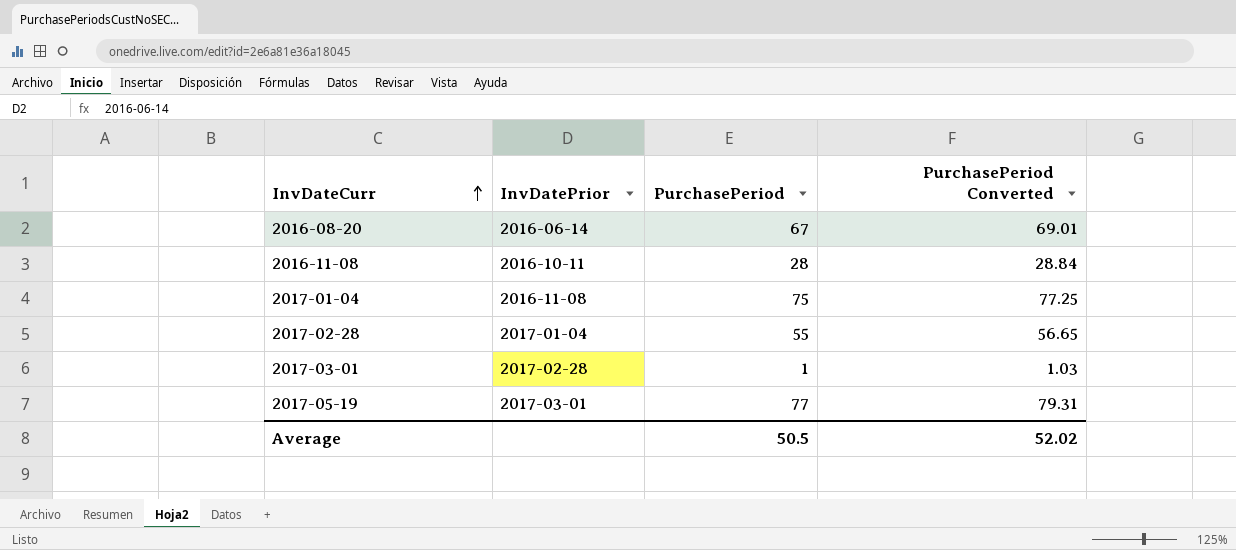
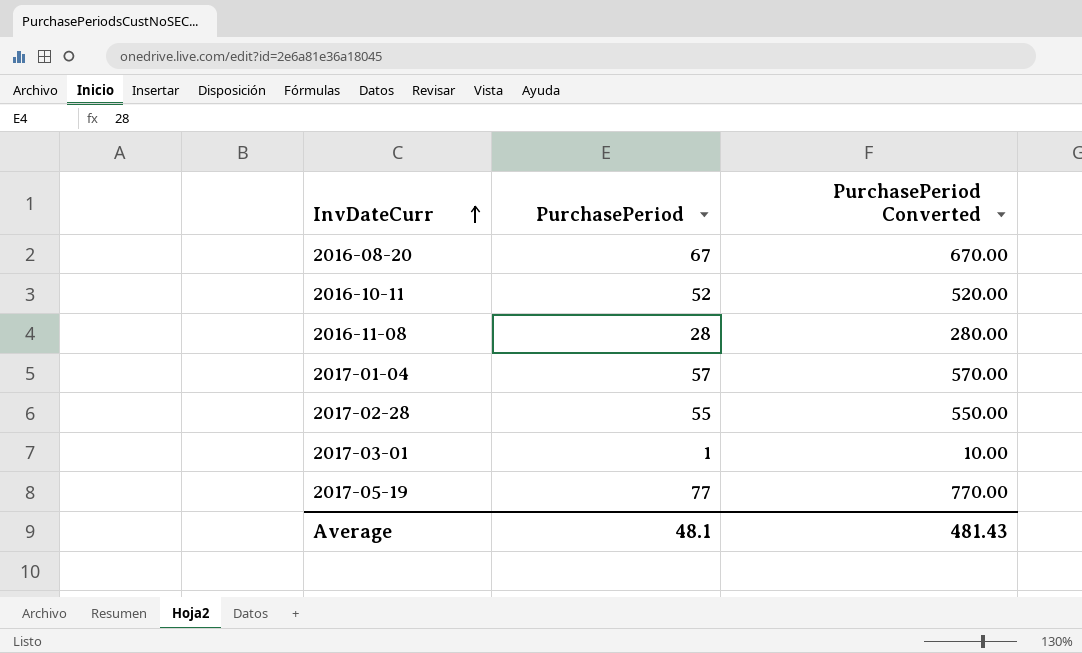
column InvDatePrior | position: 2 -> none
column PurchasePeriod Converted | formula: [PurchasePeriod] * 1.03 -> [PurchasePeriod] * 10
row 2016-10-11: none -> 52 | 520.00
2017-01-04 | PurchasePeriod: 75 -> 57
Average | PurchasePeriod: 50.5 -> 48.1
Average | PurchasePeriod Converted: 52.02 -> 481.43

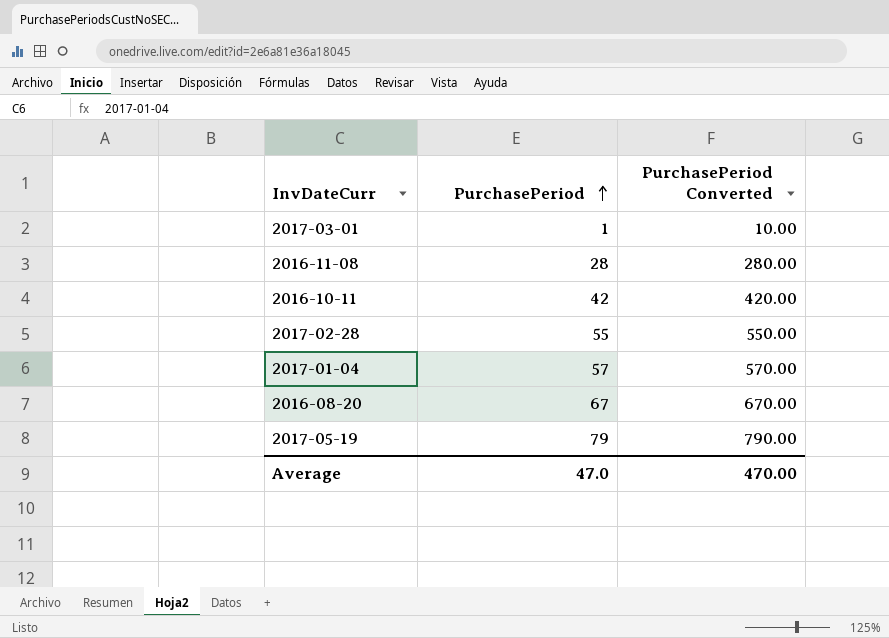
row order: InvDateCurr ascending -> PurchasePeriod ascending
2016-10-11 | PurchasePeriod: 52 -> 42
2016-10-11 | PurchasePeriod Converted: 520.00 -> 420.00
2017-05-19 | PurchasePeriod: 77 -> 79
2017-05-19 | PurchasePeriod Converted: 770.00 -> 790.00
Average | PurchasePeriod: 48.1 -> 47.0
Average | PurchasePeriod Converted: 481.43 -> 470.00

